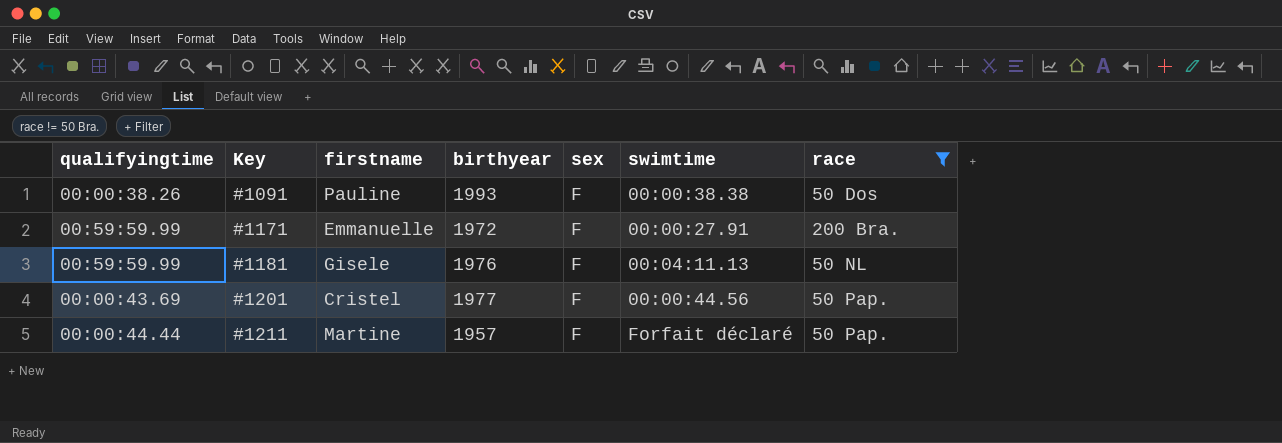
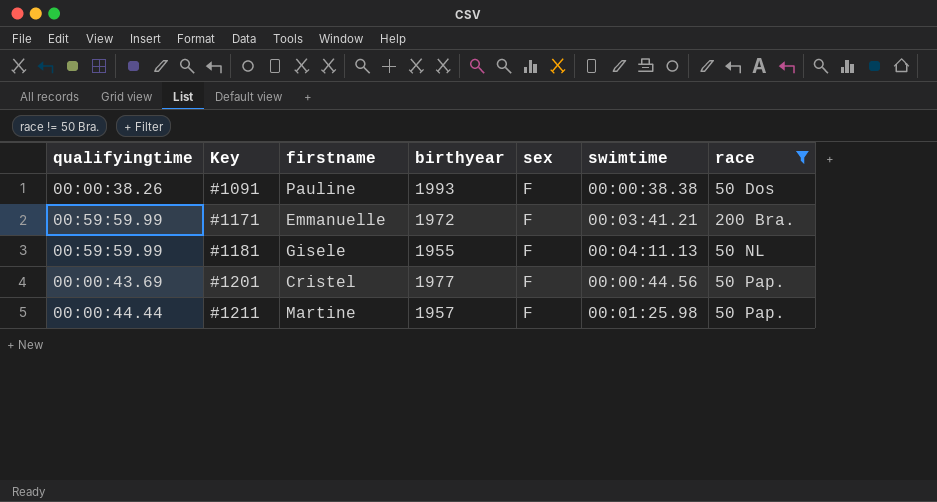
#1171 | swimtime: 00:00:27.91 -> 00:03:41.21
#1181 | birthyear: 1976 -> 1955
#1211 | swimtime: Forfait déclaré -> 00:01:25.98

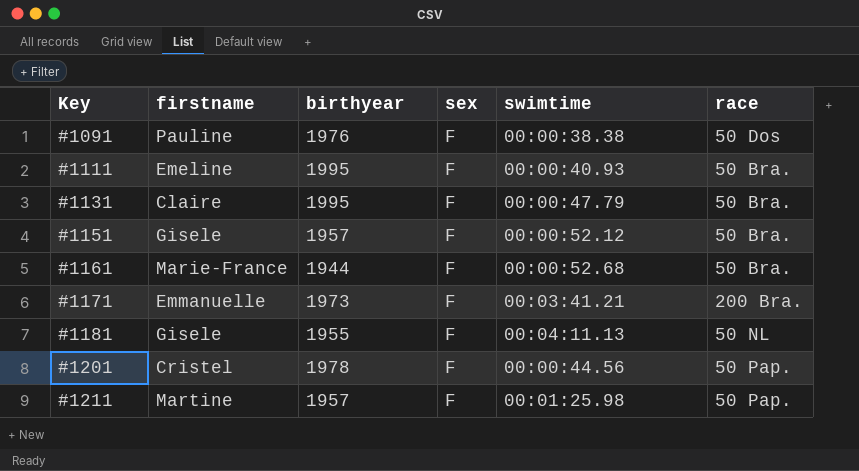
filter: race != 50 Bra. -> none
column qualifyingtime | position: 1 -> none
#1091 | birthyear: 1993 -> 1976
#1171 | birthyear: 1972 -> 1973
#1201 | birthyear: 1977 -> 1978

